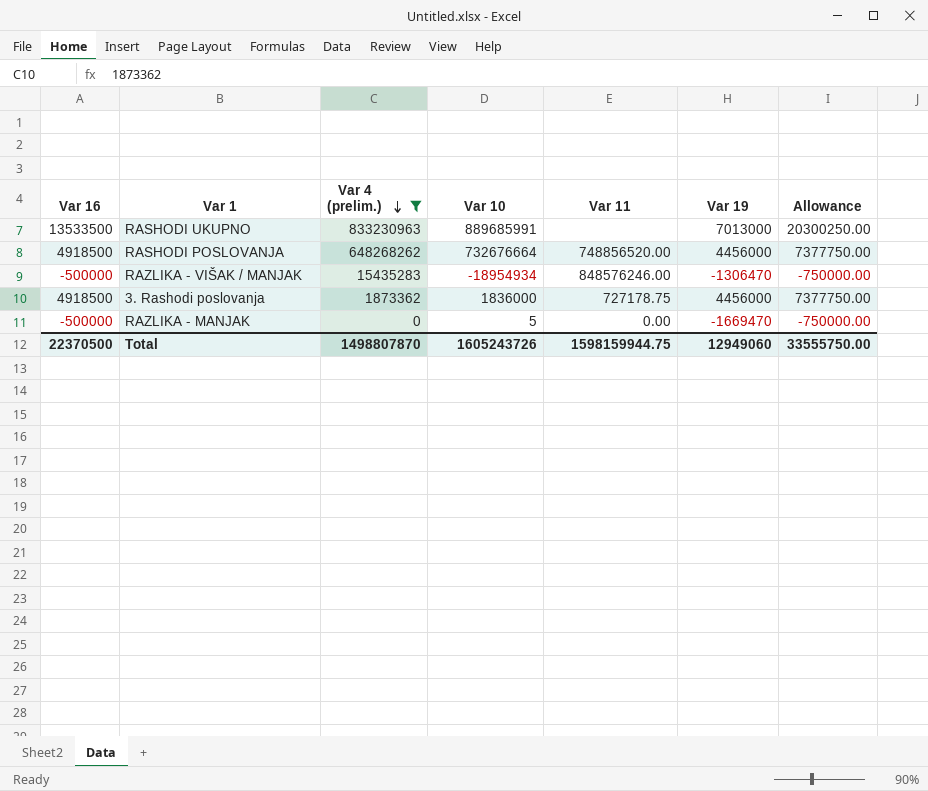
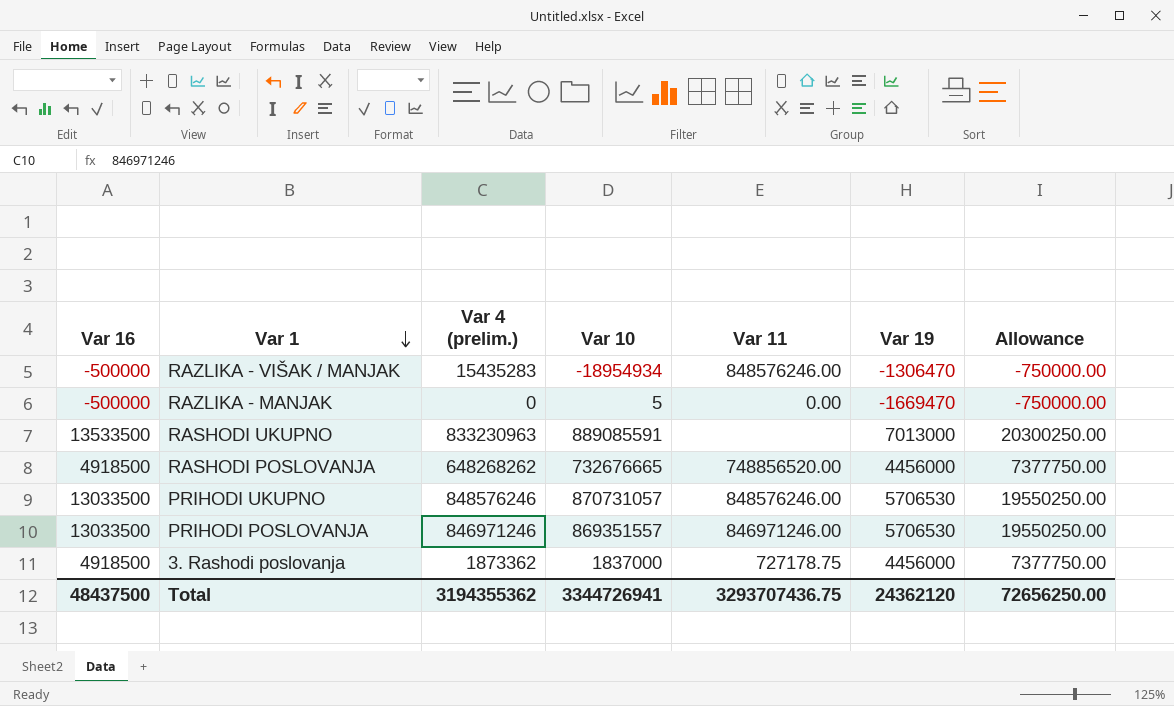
filter: Var 4 (prelim.) <= 833230963 -> none
row order: Var 4 (prelim.) descending -> Var 1 descending
RASHODI UKUPNO | Var 10: 889685991 -> 889085591
RASHODI POSLOVANJA | Var 10: 732676664 -> 732676665
3. Rashodi poslovanja | Var 10: 1836000 -> 1837000
Total | Var 16: 22370500 -> 48437500
Total | Var 4 (prelim.): 1498807870 -> 3194355362
Total | Var 10: 1605243726 -> 3344726941
Total | Var 11: 1598159944.75 -> 3293707436.75
Total | Var 19: 12949060 -> 24362120
Total | Allowance: 33555750.00 -> 72656250.00

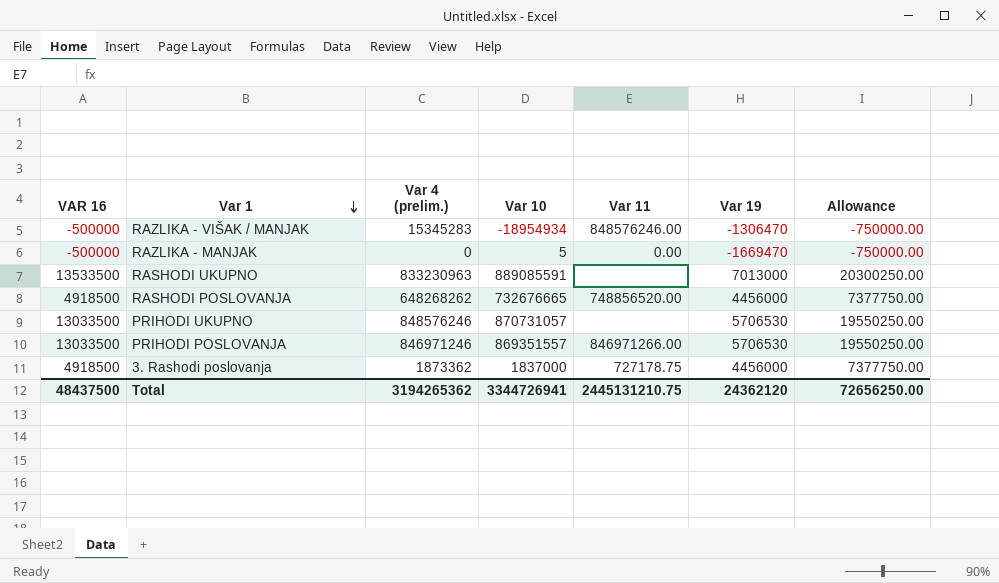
column name: Var 16 -> VAR 16
RAZLIKA - VIŠAK / MANJAK | Var 4 (prelim.): 15435283 -> 15345283
PRIHODI UKUPNO | Var 11: 848576246.00 -> none
PRIHODI POSLOVANJA | Var 11: 846971246.00 -> 846971266.00
Total | Var 4 (prelim.): 3194355362 -> 3194265362
Total | Var 11: 3293707436.75 -> 2445131210.75

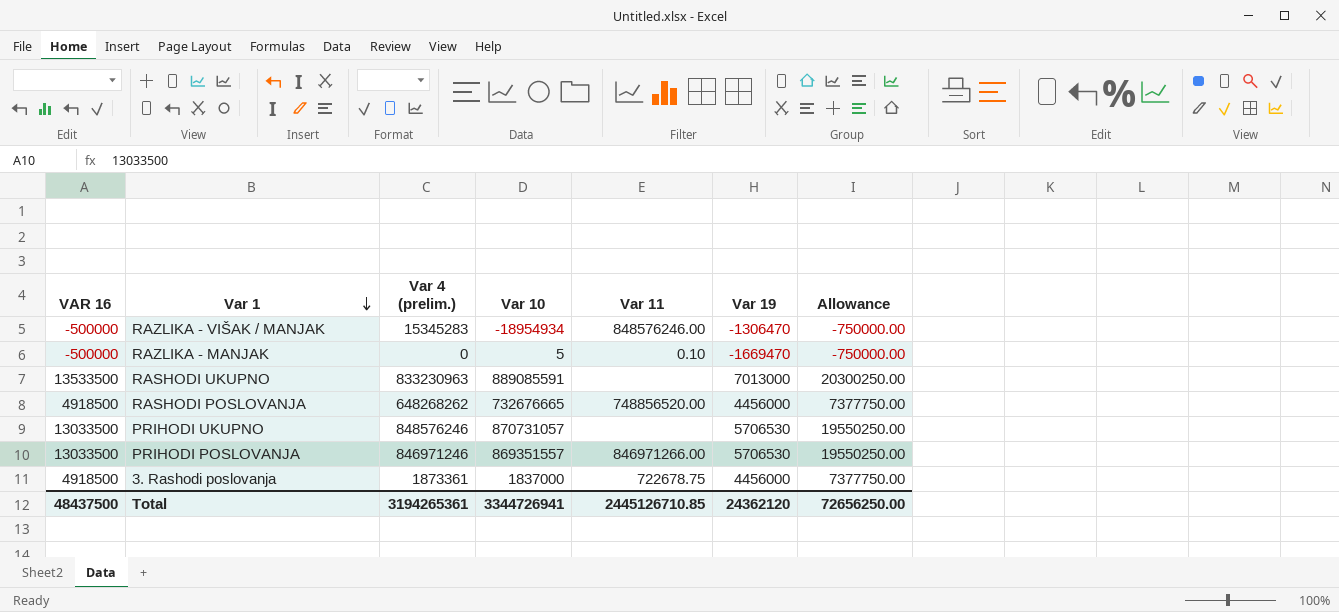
RAZLIKA - MANJAK | Var 11: 0.00 -> 0.10
3. Rashodi poslovanja | Var 4 (prelim.): 1873362 -> 1873361
3. Rashodi poslovanja | Var 11: 727178.75 -> 722678.75
Total | Var 4 (prelim.): 3194265362 -> 3194265361
Total | Var 11: 2445131210.75 -> 2445126710.85

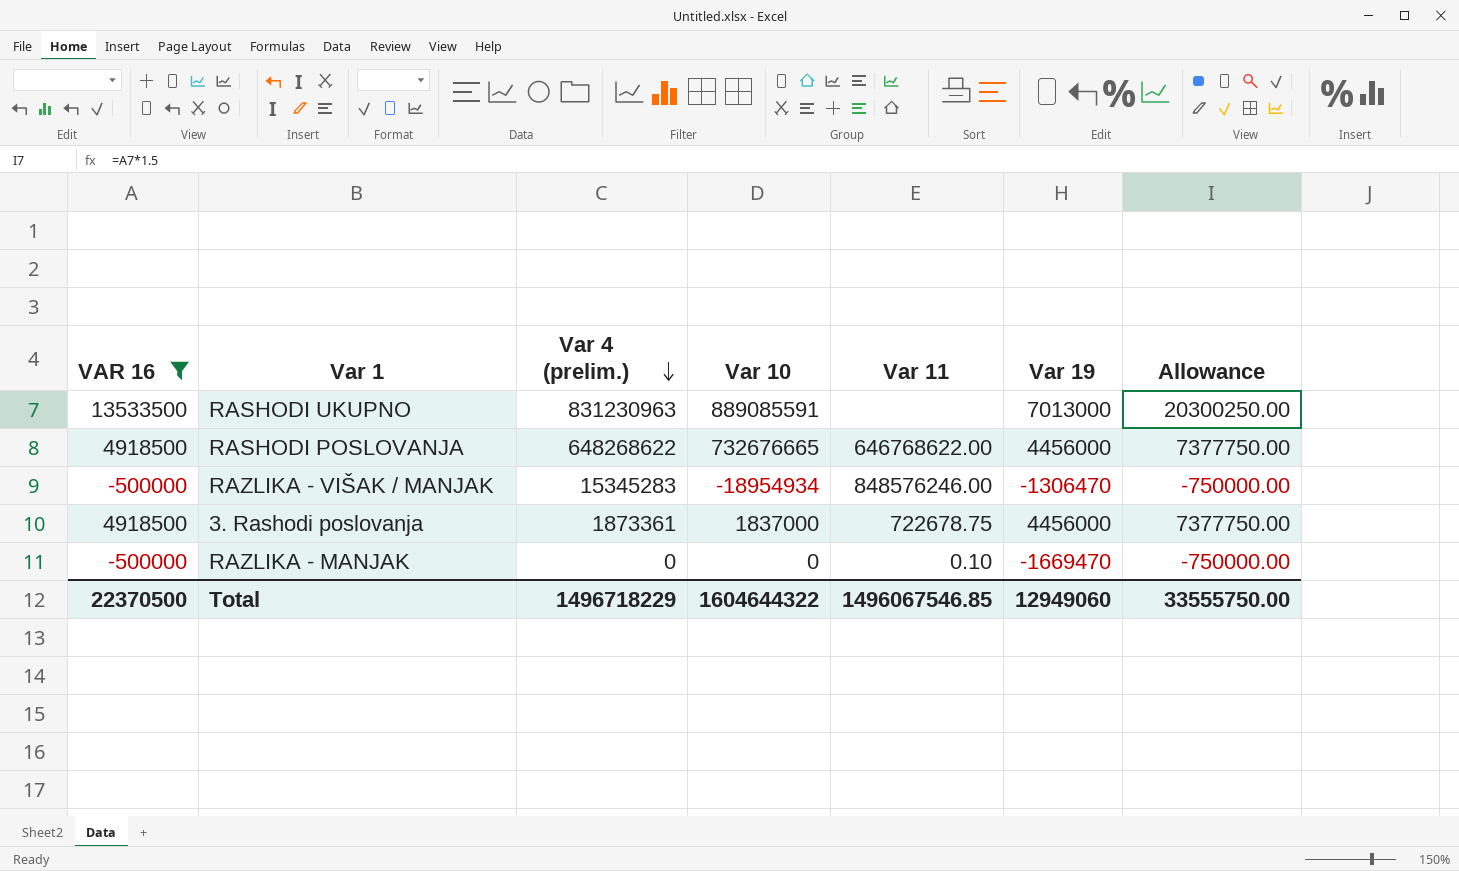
filter: none -> VAR 16 != 13033500
row order: Var 1 descending -> Var 4 (prelim.) descending
RASHODI UKUPNO | Var 4 (prelim.): 833230963 -> 831230963
RASHODI POSLOVANJA | Var 4 (prelim.): 648268262 -> 648268622
RASHODI POSLOVANJA | Var 11: 748856520.00 -> 646768622.00
RAZLIKA - MANJAK | Var 10: 5 -> 0
Total | VAR 16: 48437500 -> 22370500
Total | Var 4 (prelim.): 3194265361 -> 1496718229
Total | Var 10: 3344726941 -> 1604644322
Total | Var 11: 2445126710.85 -> 1496067546.85
Total | Var 19: 24362120 -> 12949060
Total | Allowance: 72656250.00 -> 33555750.00

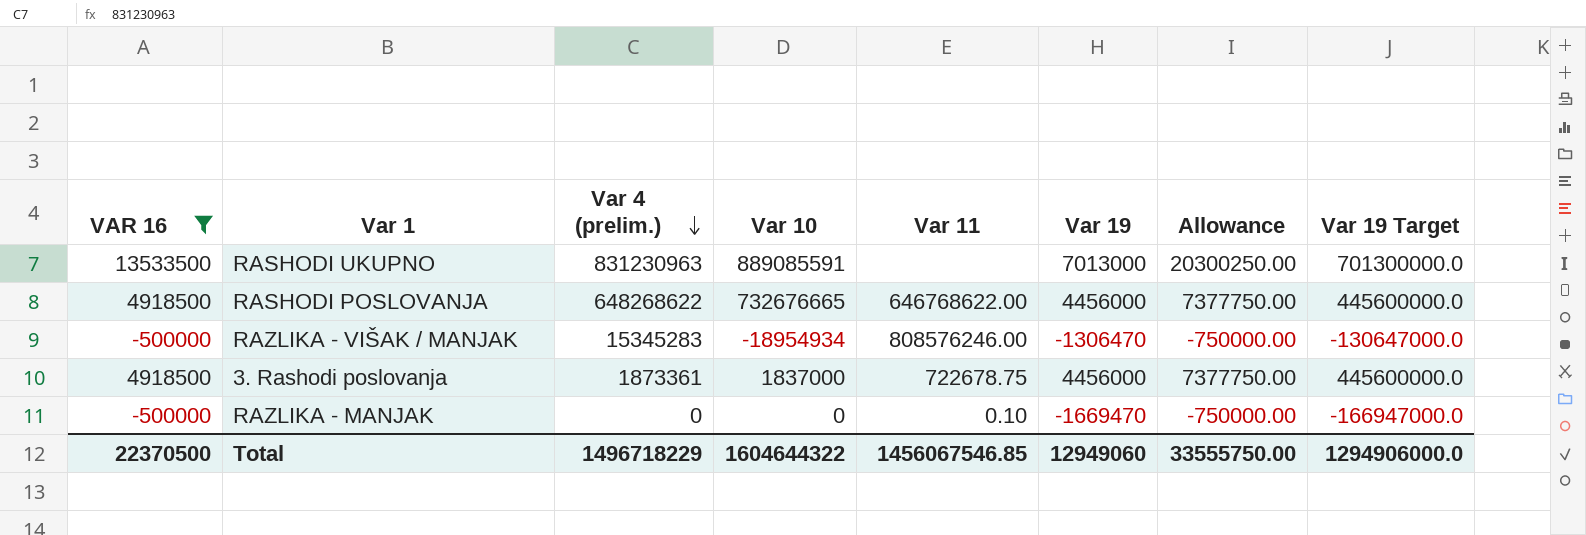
column Var 19 Target | formula: none -> [Var 19] * 100
RAZLIKA - VIŠAK / MANJAK | Var 11: 848576246.00 -> 808576246.00
Total | Var 11: 1496067546.85 -> 1456067546.85

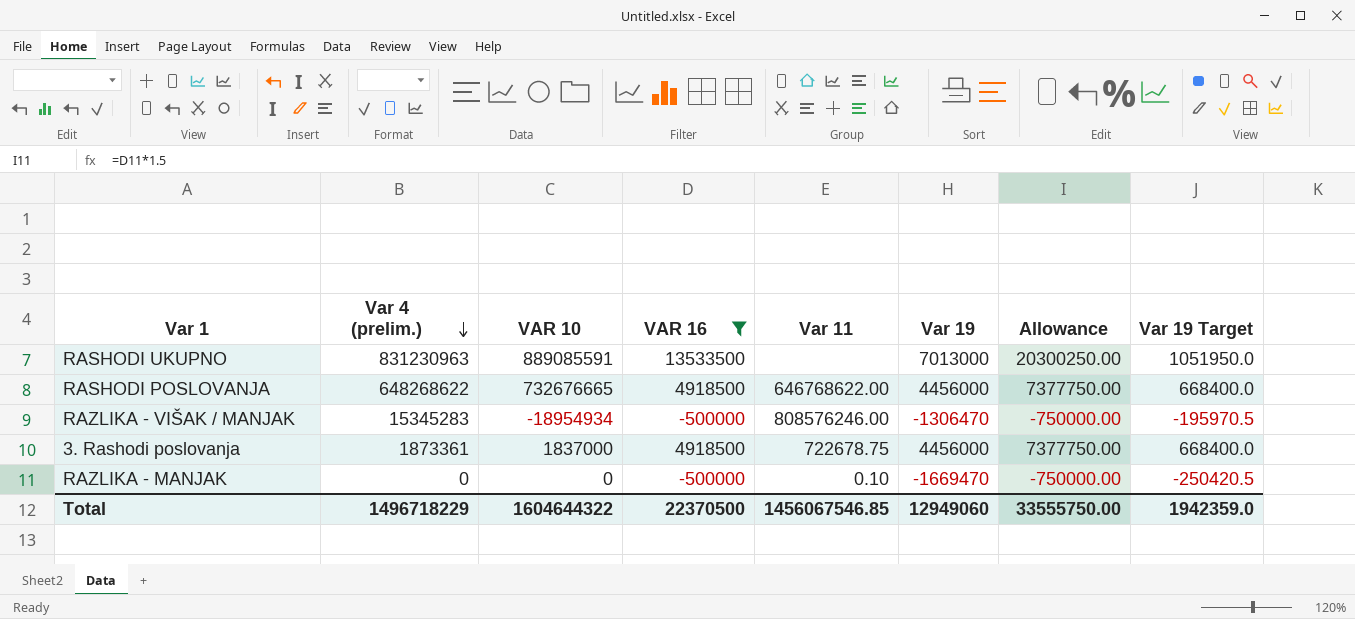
column name: Var 10 -> VAR 10
column VAR 16 | position: 1 -> 4
column Var 19 Target | formula: [Var 19] * 100 -> [Var 19] * 0.15
Total | Var 19 Target: 1294906000.0 -> 1942359.0

